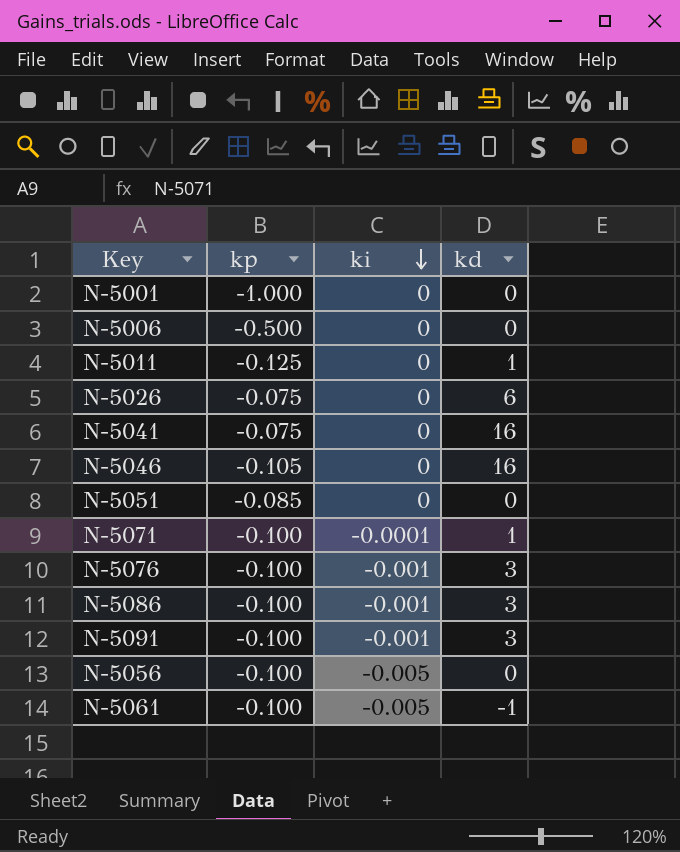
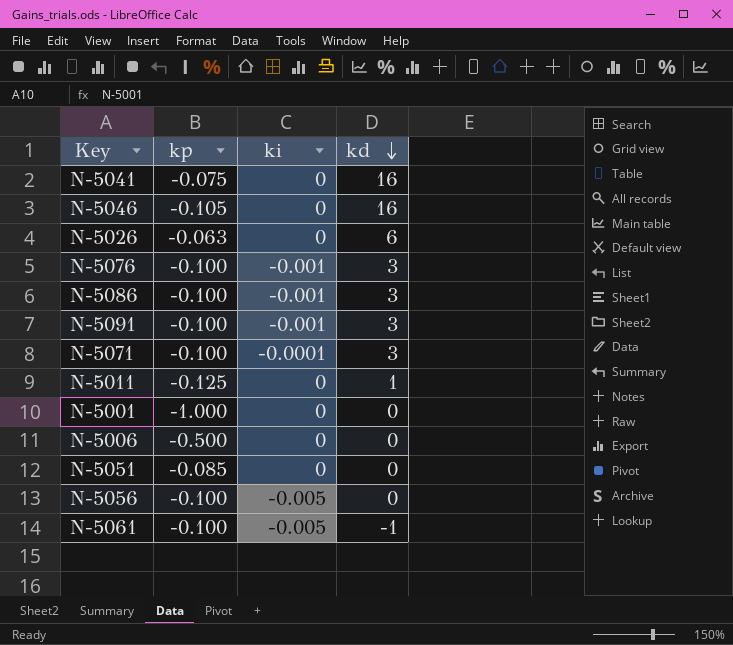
row order: ki descending -> kd descending
N-5026 | kp: -0.075 -> -0.063
N-5071 | kd: 1 -> 3

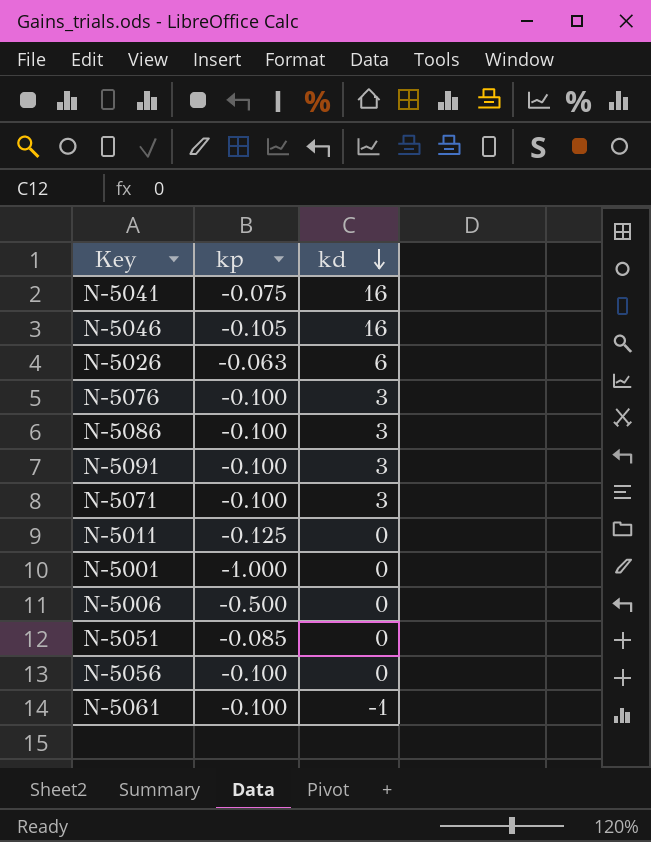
column ki | position: 3 -> none
N-5011 | kd: 1 -> 0

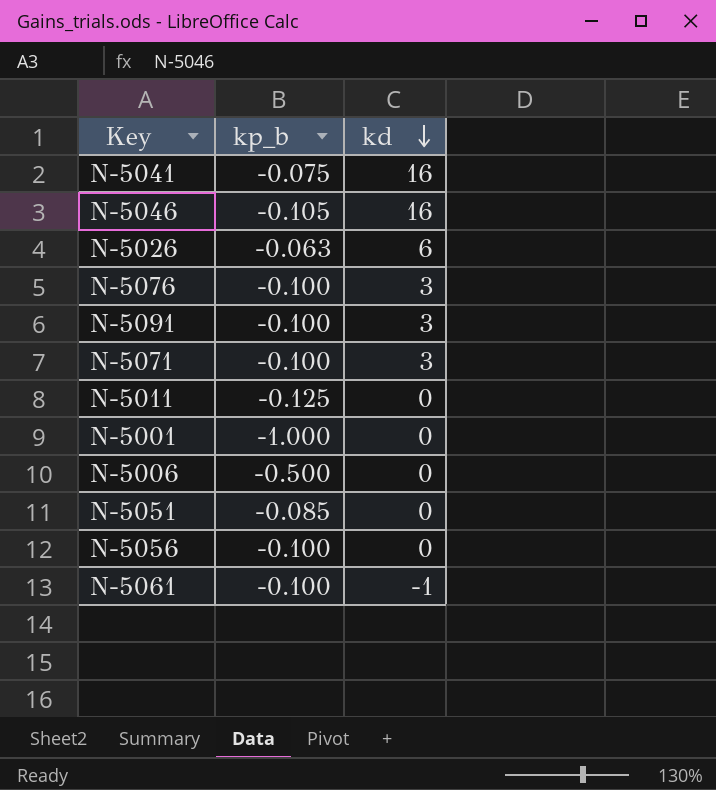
column name: kp -> kp_b
row N-5086: -0.100 | 3 -> none

